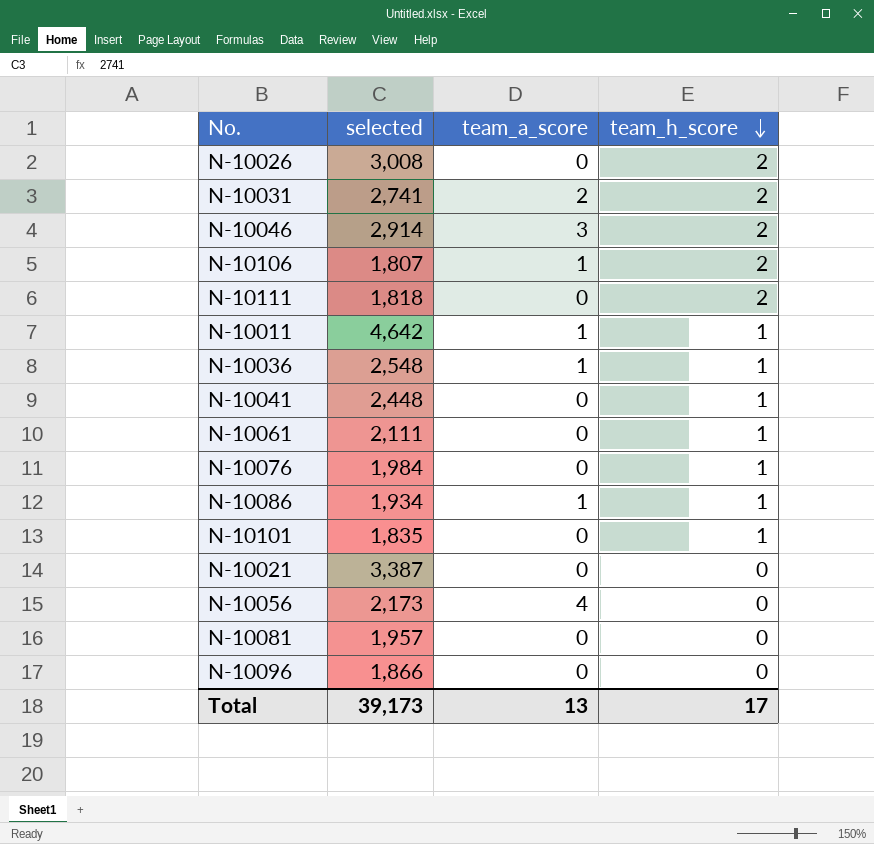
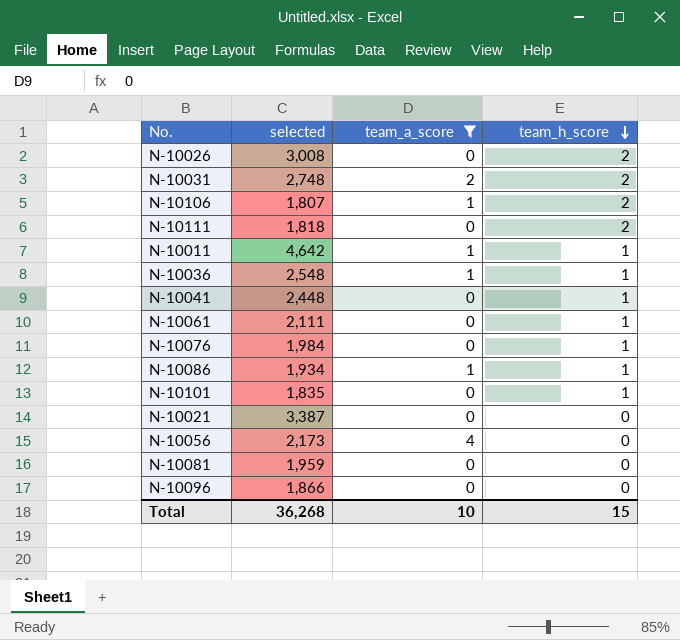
filter: none -> team_a_score != 3
N-10031 | selected: 2,741 -> 2,748
N-10081 | selected: 1,957 -> 1,959
Total | selected: 39,173 -> 36,268
Total | team_a_score: 13 -> 10
Total | team_h_score: 17 -> 15

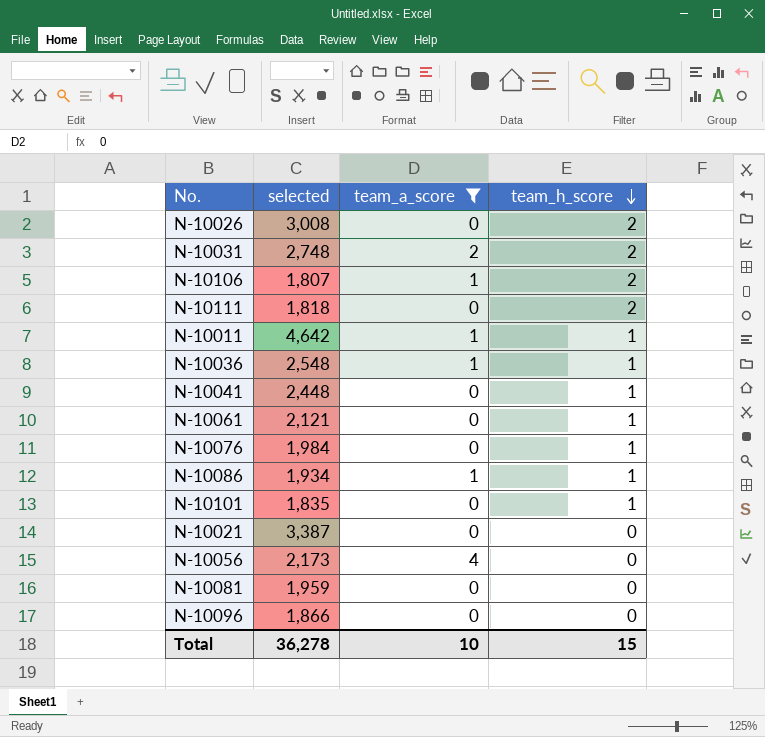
N-10061 | selected: 2,111 -> 2,121
Total | selected: 36,268 -> 36,278

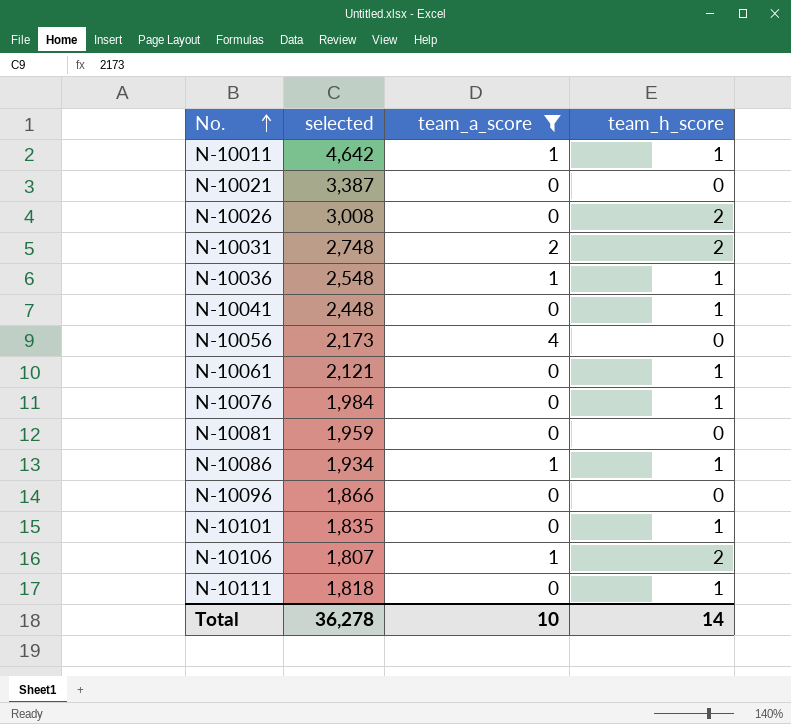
row order: team_h_score descending -> No. ascending
N-10111 | team_h_score: 2 -> 1
Total | team_h_score: 15 -> 14

